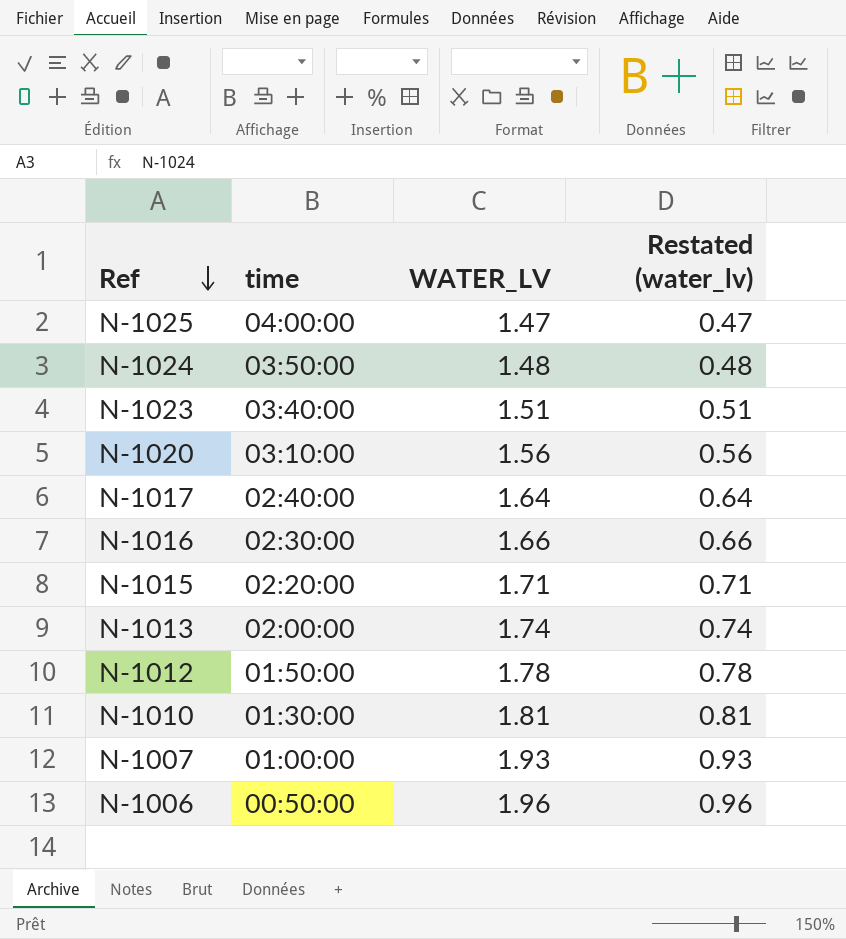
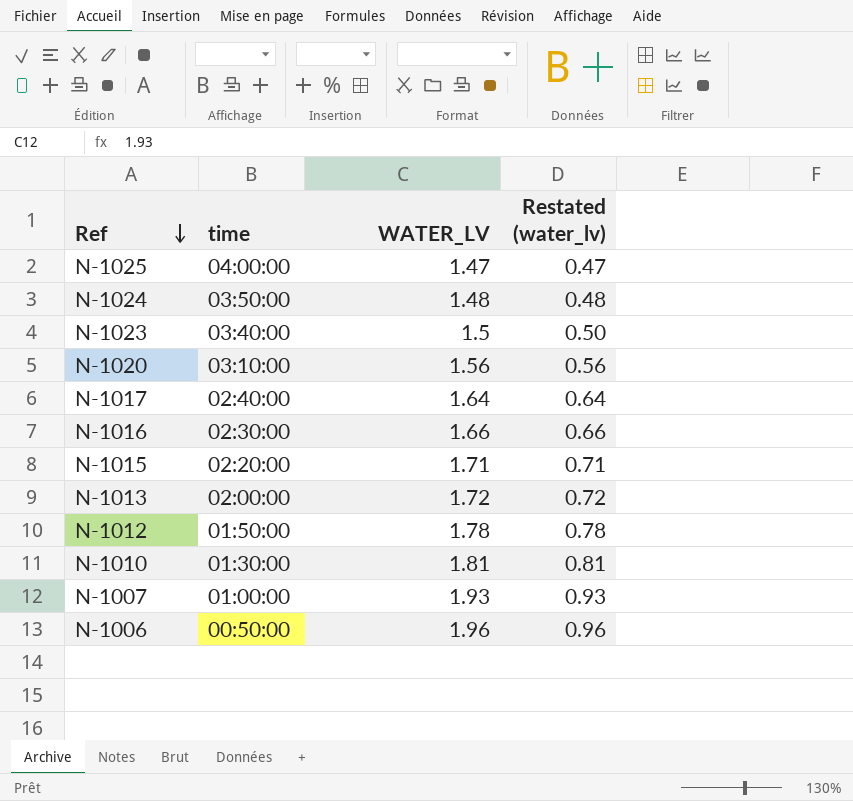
N-1023 | WATER_LV: 1.51 -> 1.5
N-1023 | Restated (water_lv): 0.51 -> 0.50
N-1013 | WATER_LV: 1.74 -> 1.72
N-1013 | Restated (water_lv): 0.74 -> 0.72

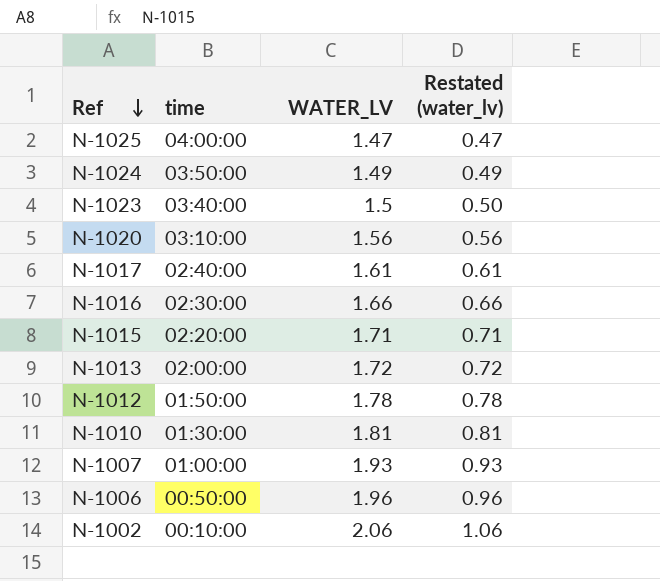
N-1024 | WATER_LV: 1.48 -> 1.49
N-1024 | Restated (water_lv): 0.48 -> 0.49
N-1017 | WATER_LV: 1.64 -> 1.61
N-1017 | Restated (water_lv): 0.64 -> 0.61
row N-1002: none -> 00:10:00 | 2.06 | 1.06

